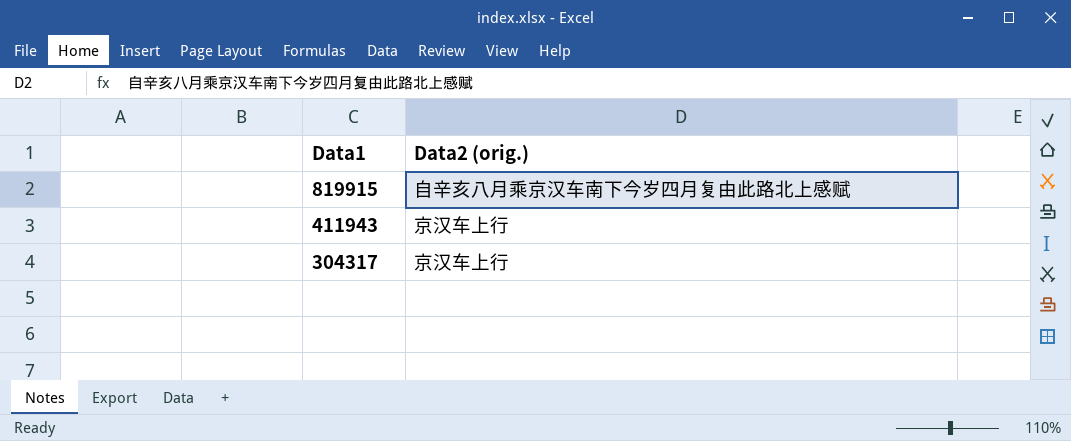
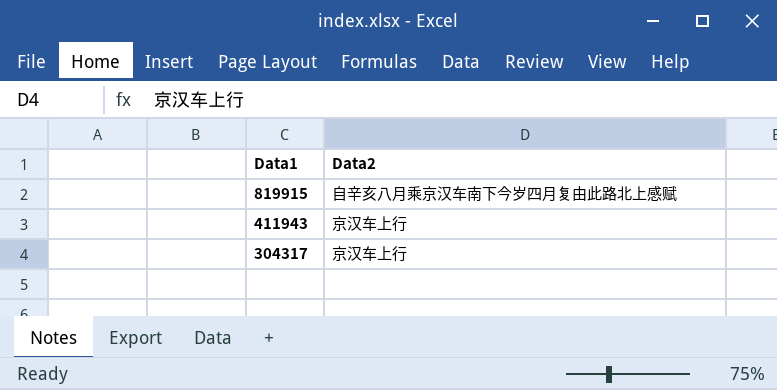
column name: Data2 (orig.) -> Data2

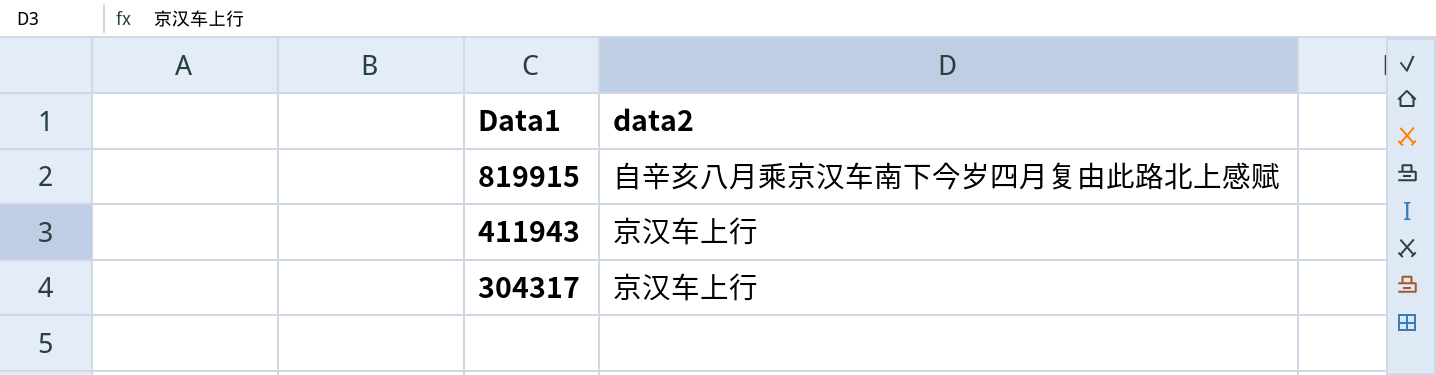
column name: Data2 -> data2

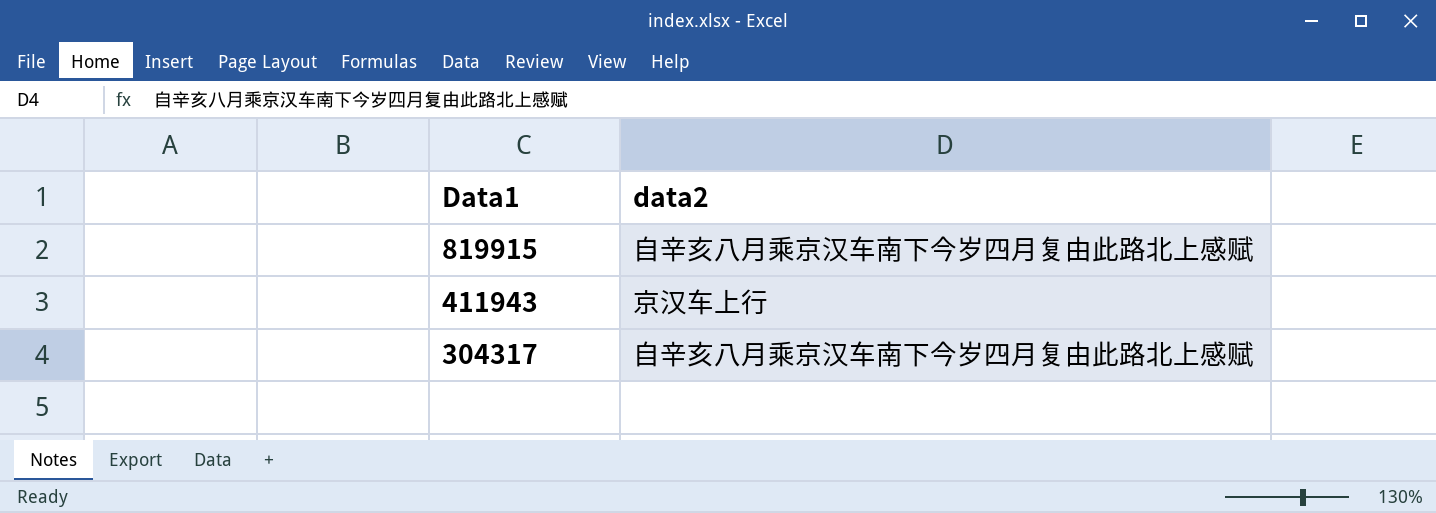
304317 | data2: 京汉车上行 -> 自辛亥八月乘京汉车南下今岁四月复由此路北上感赋

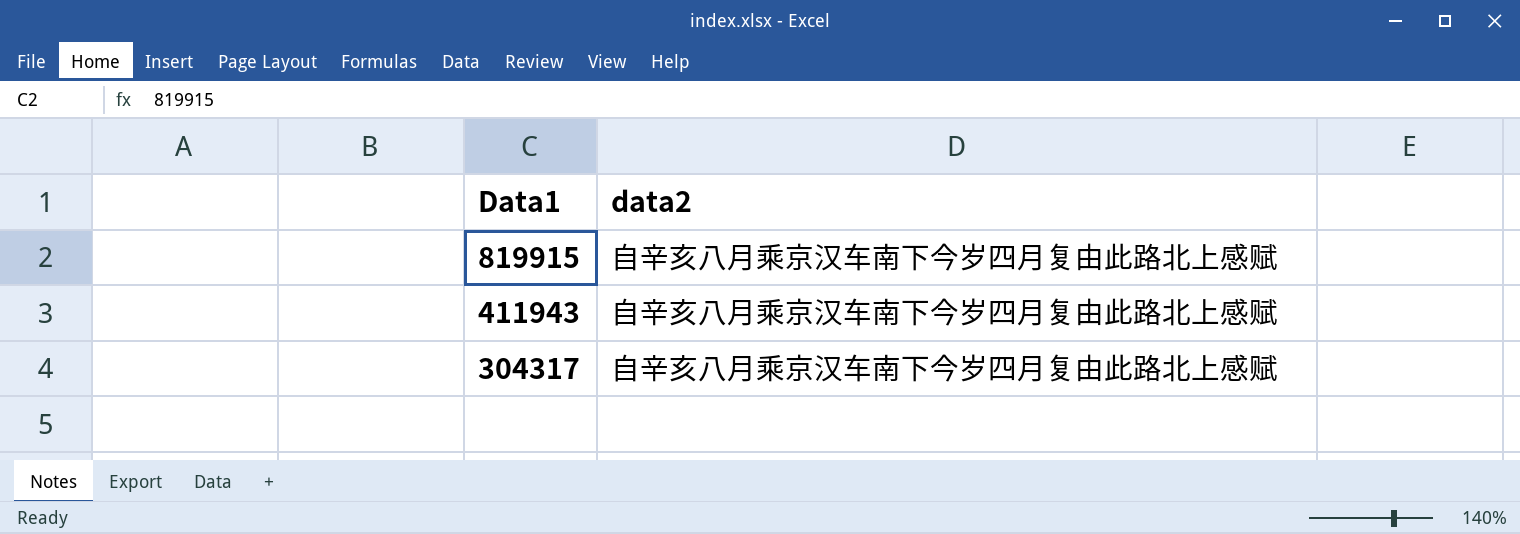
411943 | data2: 京汉车上行 -> 自辛亥八月乘京汉车南下今岁四月复由此路北上感赋

